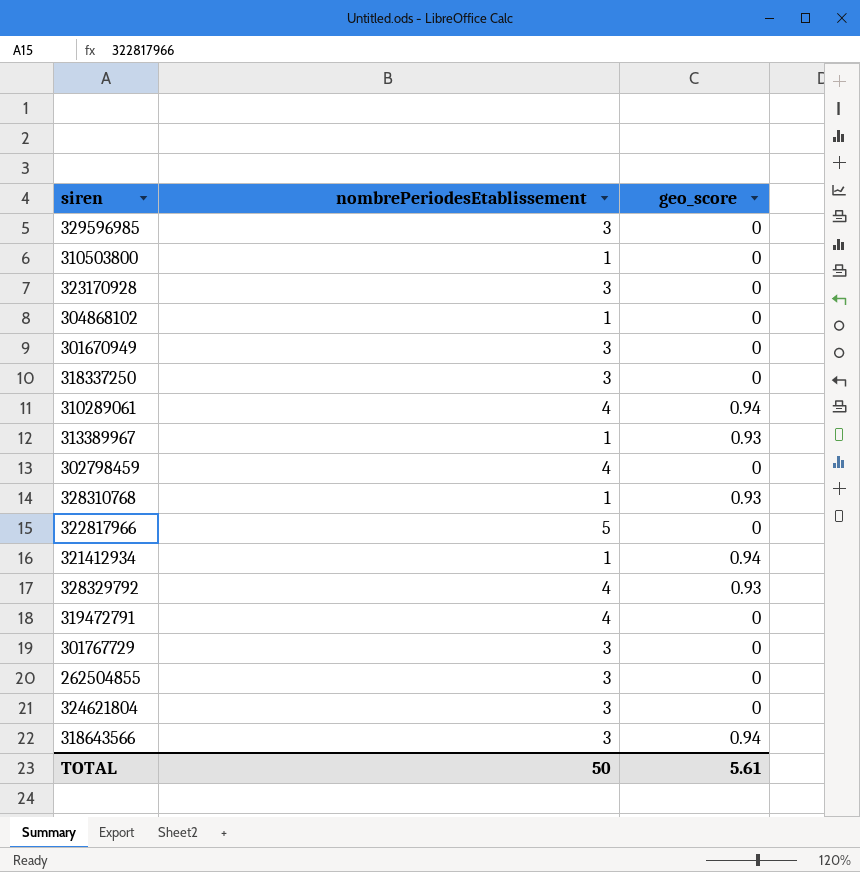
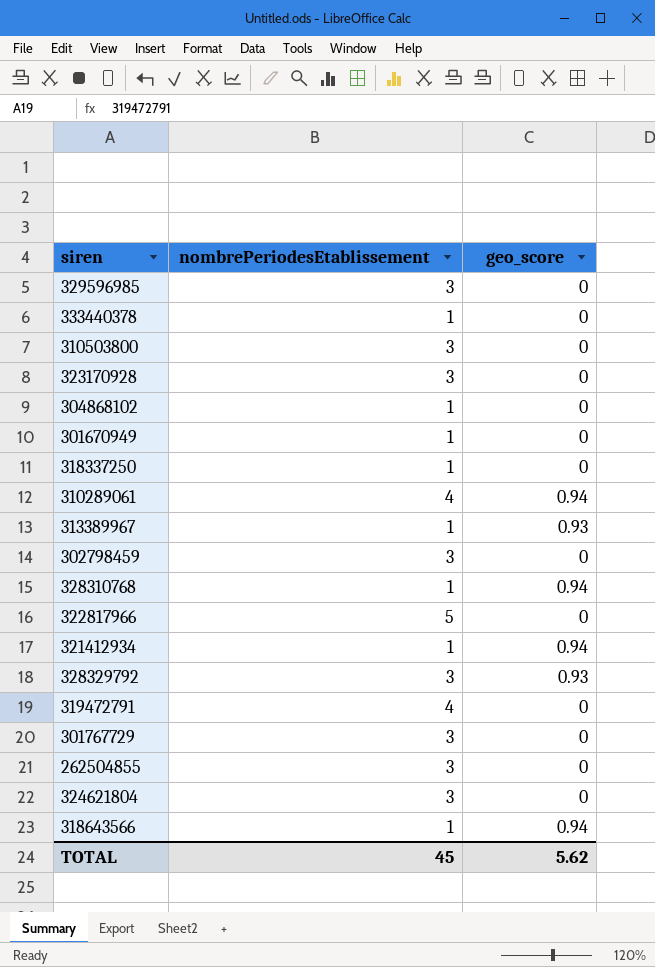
row 333440378: none -> 1 | 0
310503800 | nombrePeriodesEtablissement: 1 -> 3
301670949 | nombrePeriodesEtablissement: 3 -> 1
318337250 | nombrePeriodesEtablissement: 3 -> 1
302798459 | nombrePeriodesEtablissement: 4 -> 3
328310768 | geo_score: 0.93 -> 0.94
328329792 | nombrePeriodesEtablissement: 4 -> 3
318643566 | nombrePeriodesEtablissement: 3 -> 1
TOTAL | nombrePeriodesEtablissement: 50 -> 45
TOTAL | geo_score: 5.61 -> 5.62

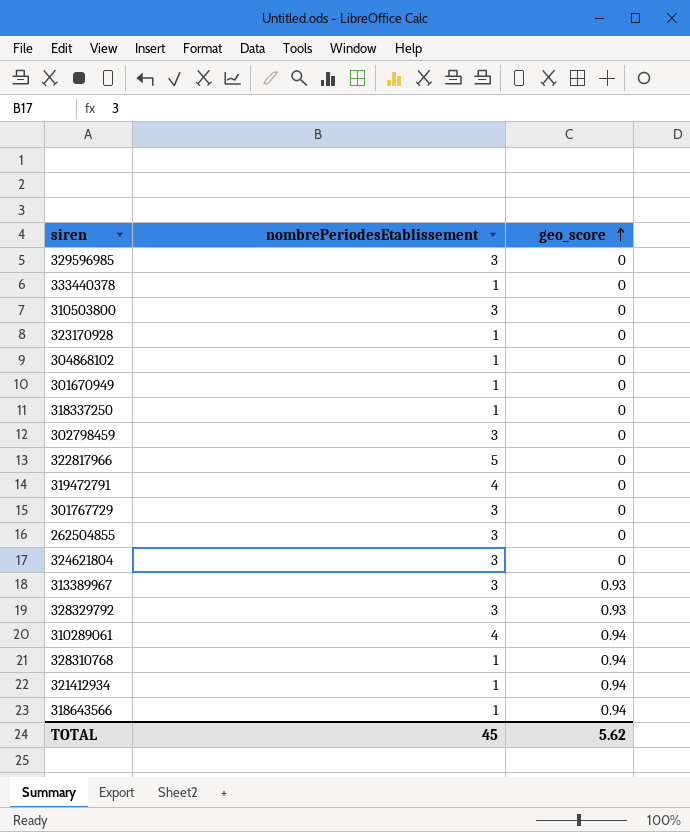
row order: none -> geo_score ascending
323170928 | nombrePeriodesEtablissement: 3 -> 1
313389967 | nombrePeriodesEtablissement: 1 -> 3

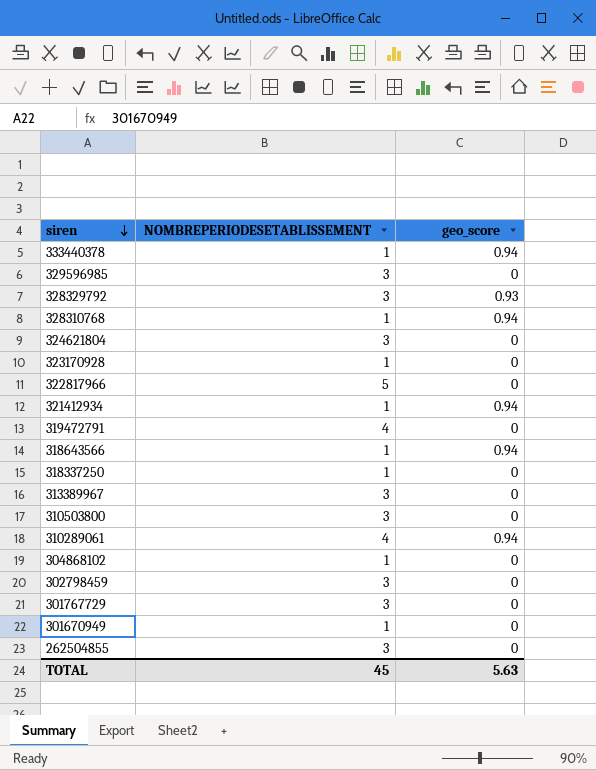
row order: geo_score ascending -> siren descending
column name: nombrePeriodesEtablissement -> NOMBREPERIODESETABLISSEMENT
333440378 | geo_score: 0 -> 0.94
313389967 | geo_score: 0.93 -> 0
TOTAL | geo_score: 5.62 -> 5.63

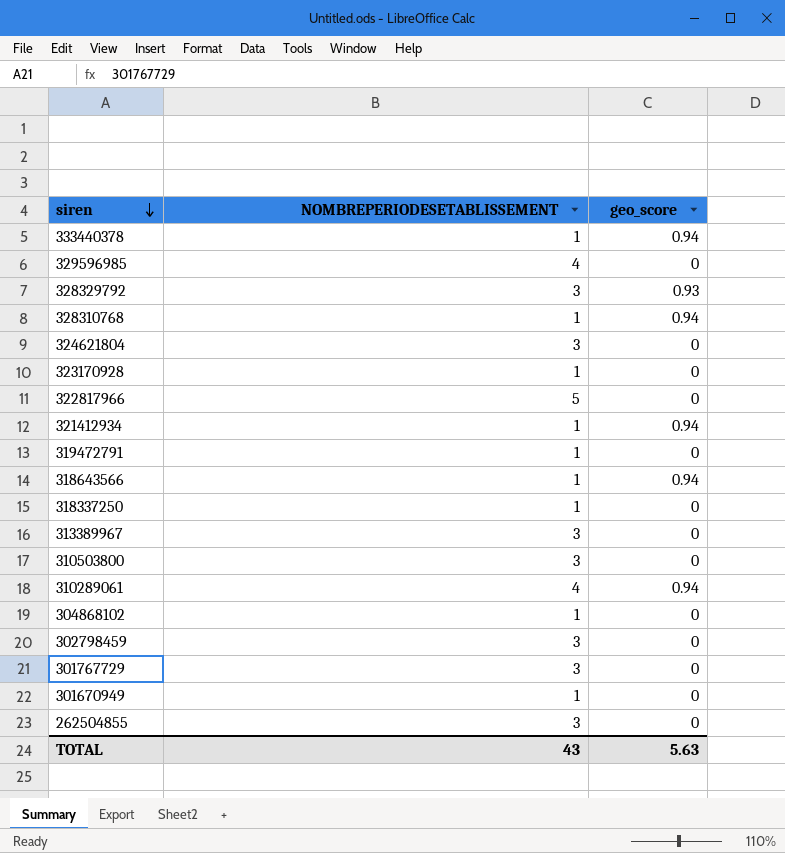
329596985 | NOMBREPERIODESETABLISSEMENT: 3 -> 4
319472791 | NOMBREPERIODESETABLISSEMENT: 4 -> 1
TOTAL | NOMBREPERIODESETABLISSEMENT: 45 -> 43

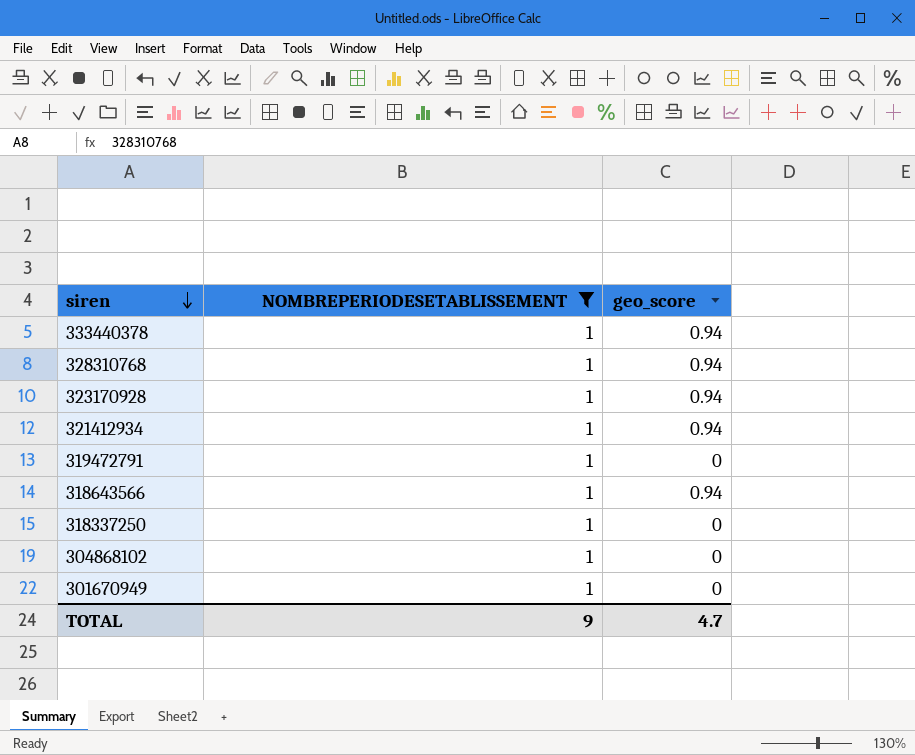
filter: none -> NOMBREPERIODESETABLISSEMENT = 1
323170928 | geo_score: 0 -> 0.94
TOTAL | NOMBREPERIODESETABLISSEMENT: 43 -> 9
TOTAL | geo_score: 5.63 -> 4.7

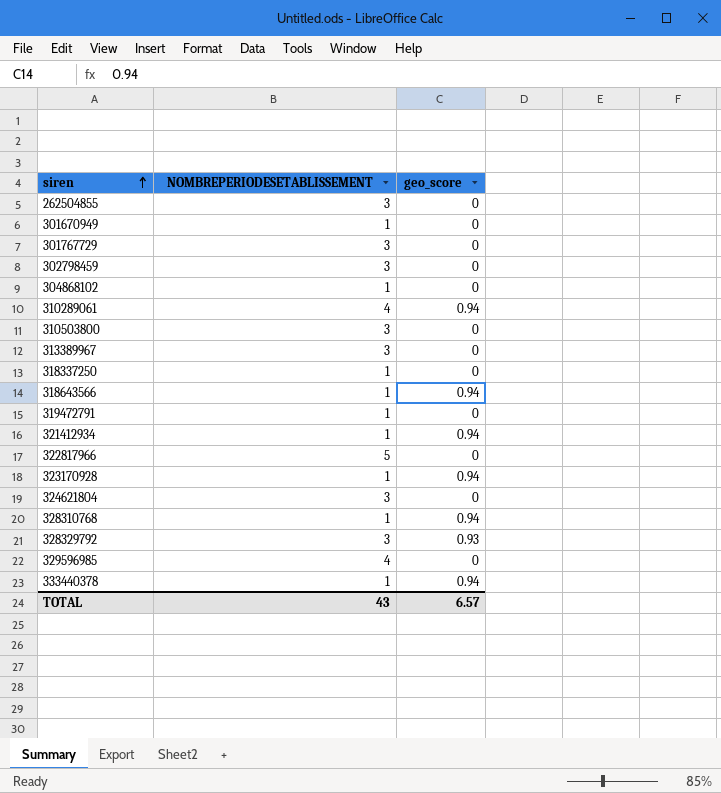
filter: NOMBREPERIODESETABLISSEMENT = 1 -> none
row order: siren descending -> siren ascending
TOTAL | NOMBREPERIODESETABLISSEMENT: 9 -> 43
TOTAL | geo_score: 4.7 -> 6.57

